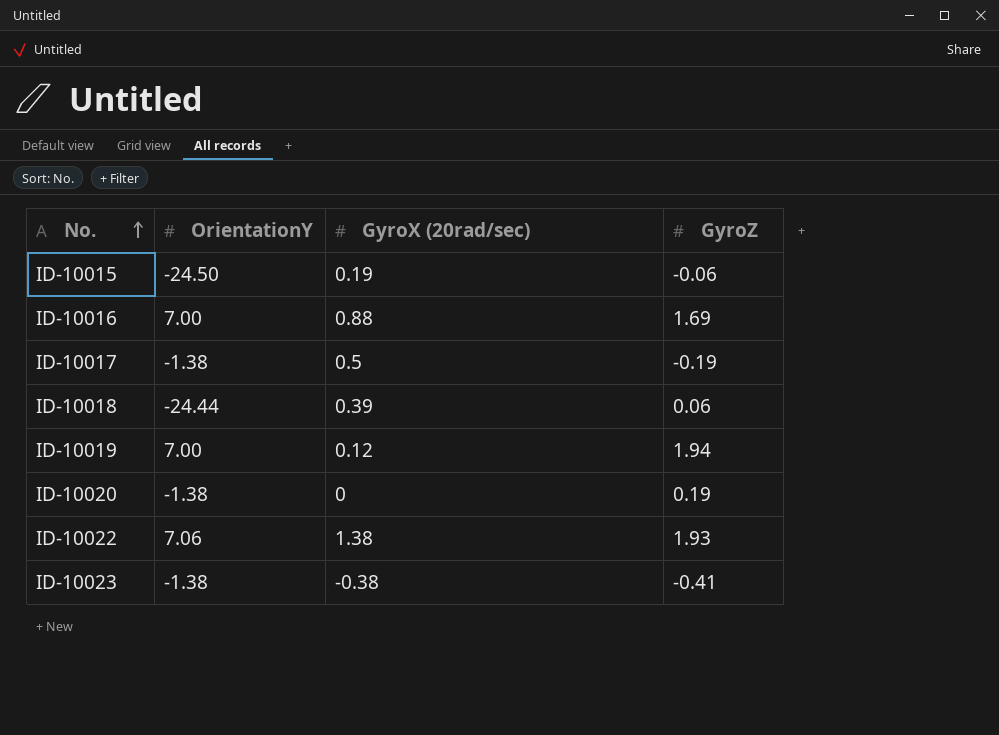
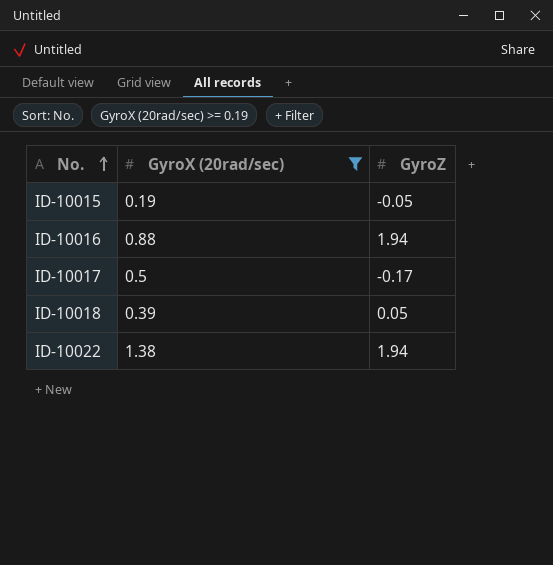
filter: none -> GyroX (20rad/sec) >= 0.19
column OrientationY | position: 2 -> none
ID-10015 | GyroZ: -0.06 -> -0.05
ID-10016 | GyroZ: 1.69 -> 1.94
ID-10017 | GyroZ: -0.19 -> -0.17
ID-10018 | GyroZ: 0.06 -> 0.05
ID-10022 | GyroZ: 1.93 -> 1.94

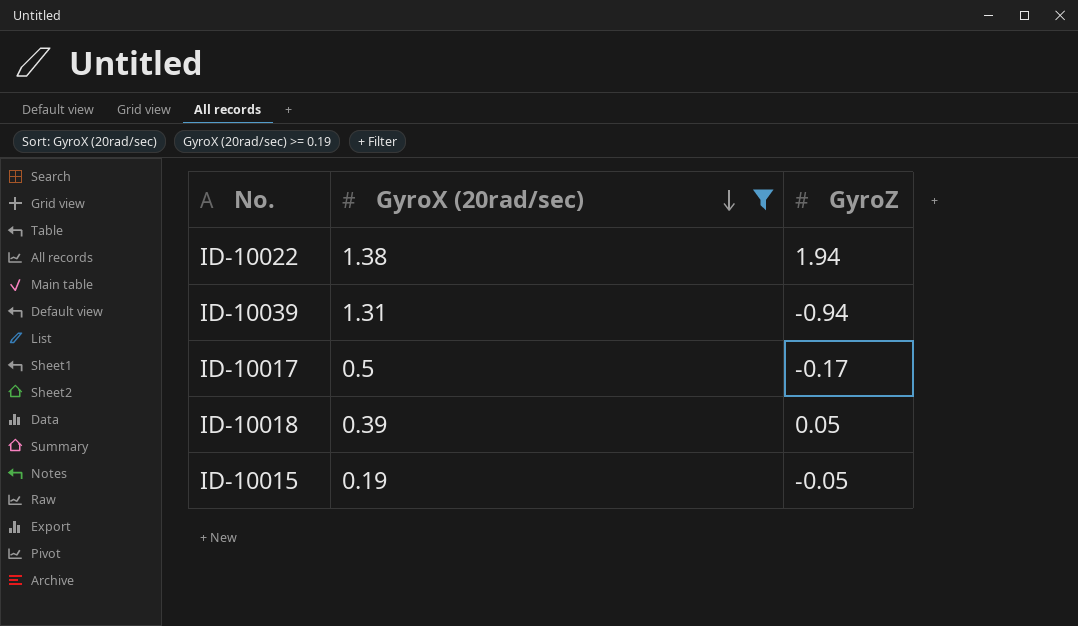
row order: No. ascending -> GyroX (20rad/sec) descending
row ID-10016: 0.88 | 1.94 -> none
row ID-10039: none -> 1.31 | -0.94

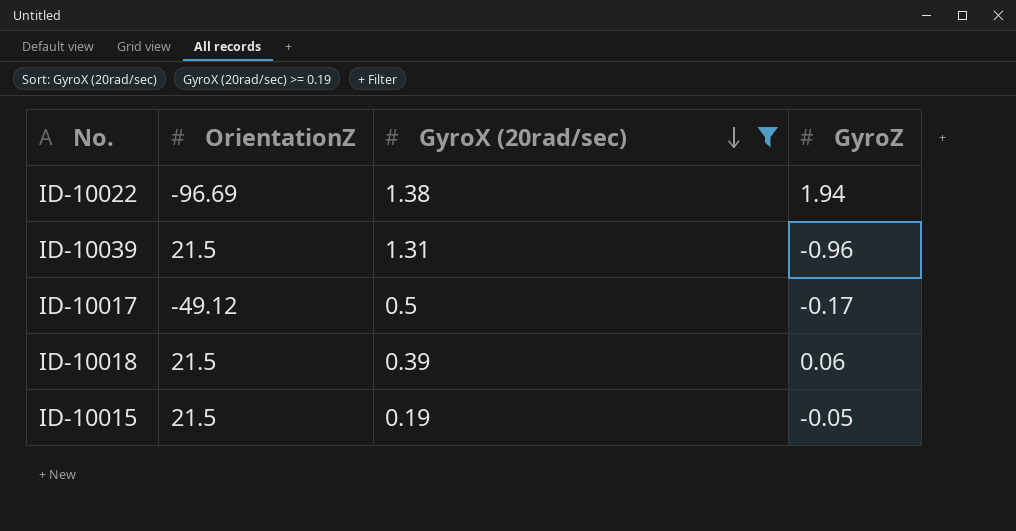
column OrientationZ | position: none -> 2
ID-10039 | GyroZ: -0.94 -> -0.96
ID-10018 | GyroZ: 0.05 -> 0.06

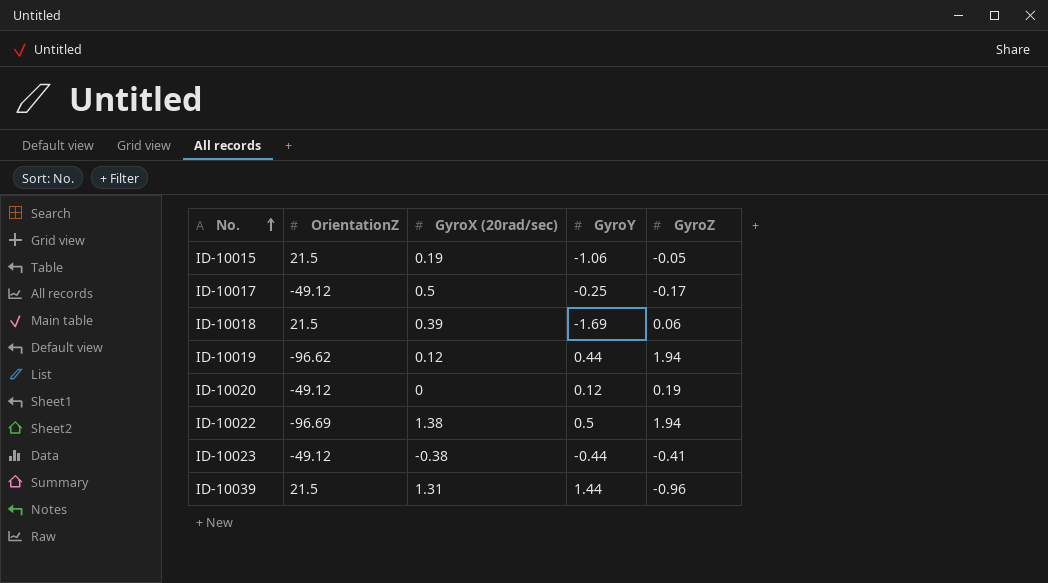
filter: GyroX (20rad/sec) >= 0.19 -> none
row order: GyroX (20rad/sec) descending -> No. ascending
column GyroY | position: none -> 4

